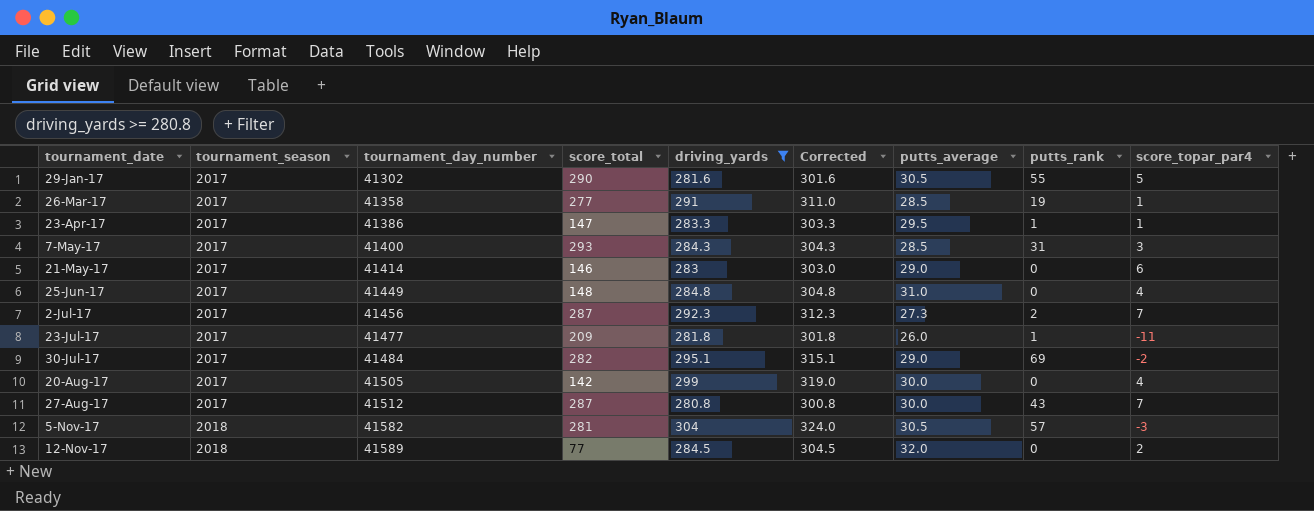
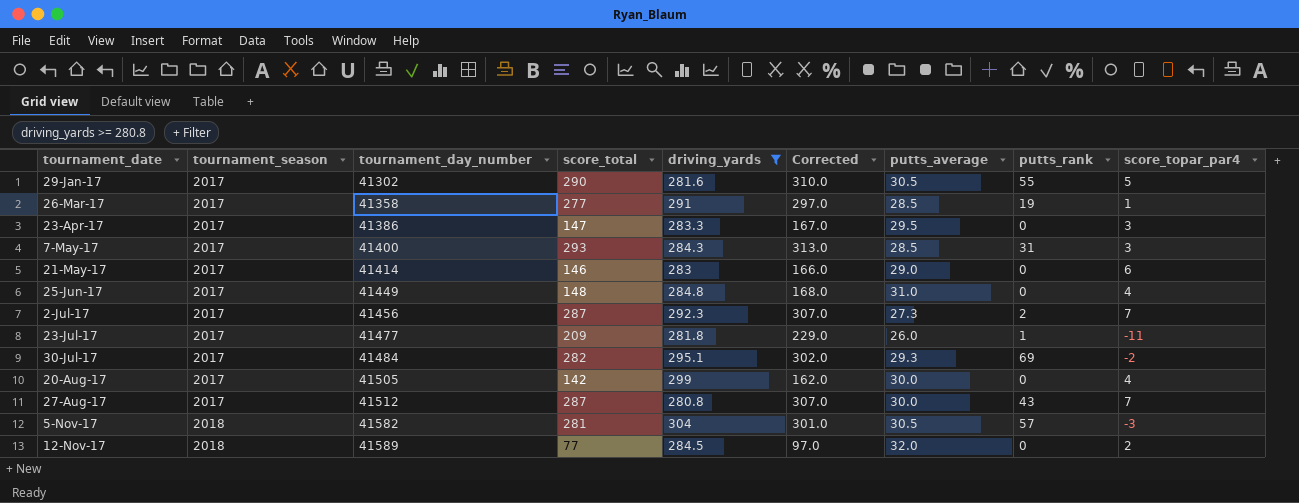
column Corrected | formula: [driving_yards] + 20 -> [score_total] + 20
23-Apr-17 | putts_rank: 1 -> 0
23-Apr-17 | score_topar_par4: 1 -> 3
30-Jul-17 | putts_average: 29.0 -> 29.3

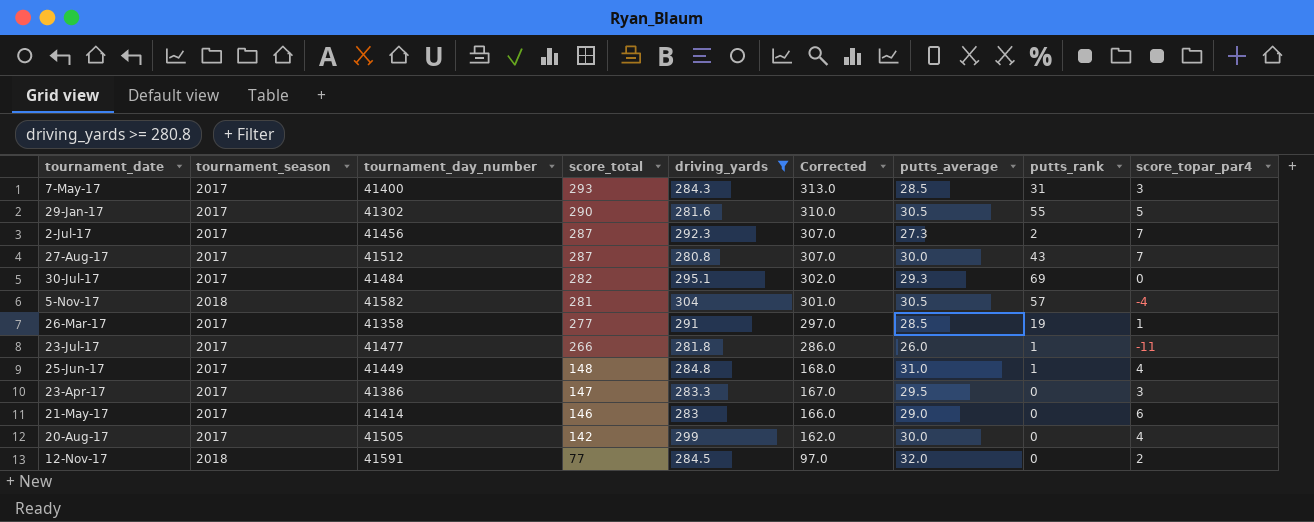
row order: tournament_date ascending -> score_total descending
30-Jul-17 | score_topar_par4: -2 -> 0
5-Nov-17 | score_topar_par4: -3 -> -4
23-Jul-17 | score_total: 209 -> 266
23-Jul-17 | Corrected: 229.0 -> 286.0
25-Jun-17 | putts_rank: 0 -> 1
12-Nov-17 | tournament_day_number: 41589 -> 41591

